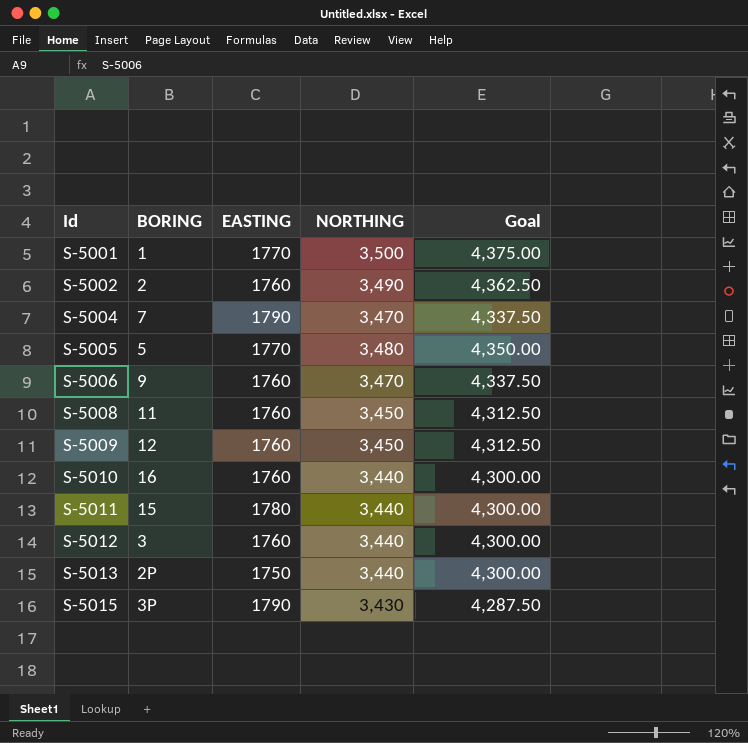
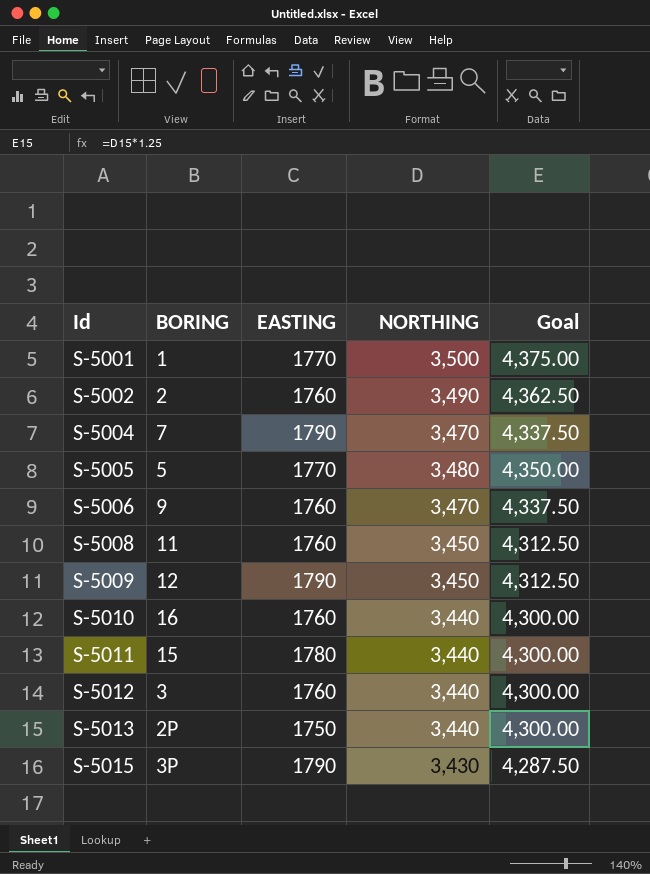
S-5009 | EASTING: 1760 -> 1790

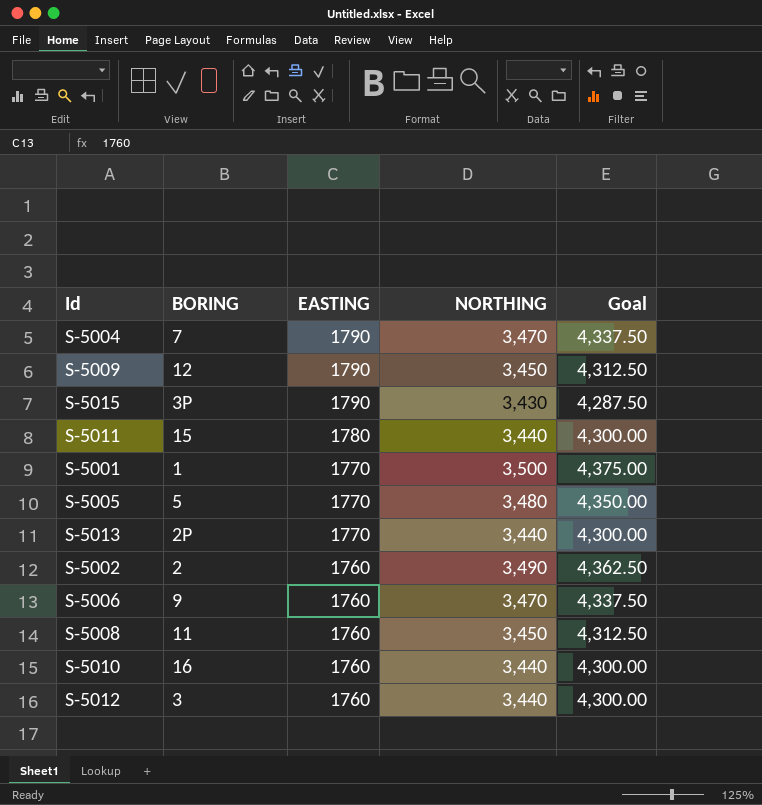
row order: Id ascending -> EASTING descending
S-5013 | EASTING: 1750 -> 1770

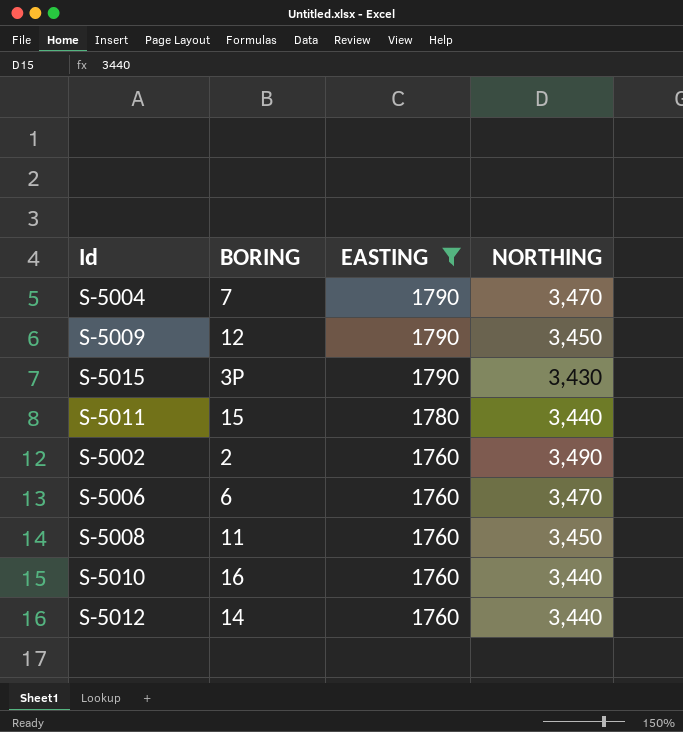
filter: none -> EASTING != 1770
column Goal | formula: [NORTHING] * 1.25 -> none
S-5006 | BORING: 9 -> 6
S-5012 | BORING: 3 -> 14

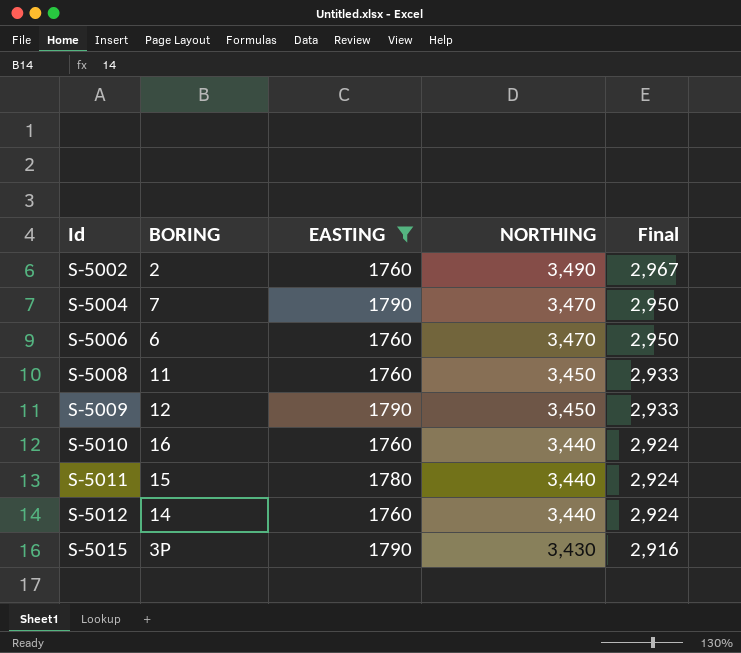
row order: EASTING descending -> Id ascending
column Final | formula: none -> [NORTHING] * 0.85

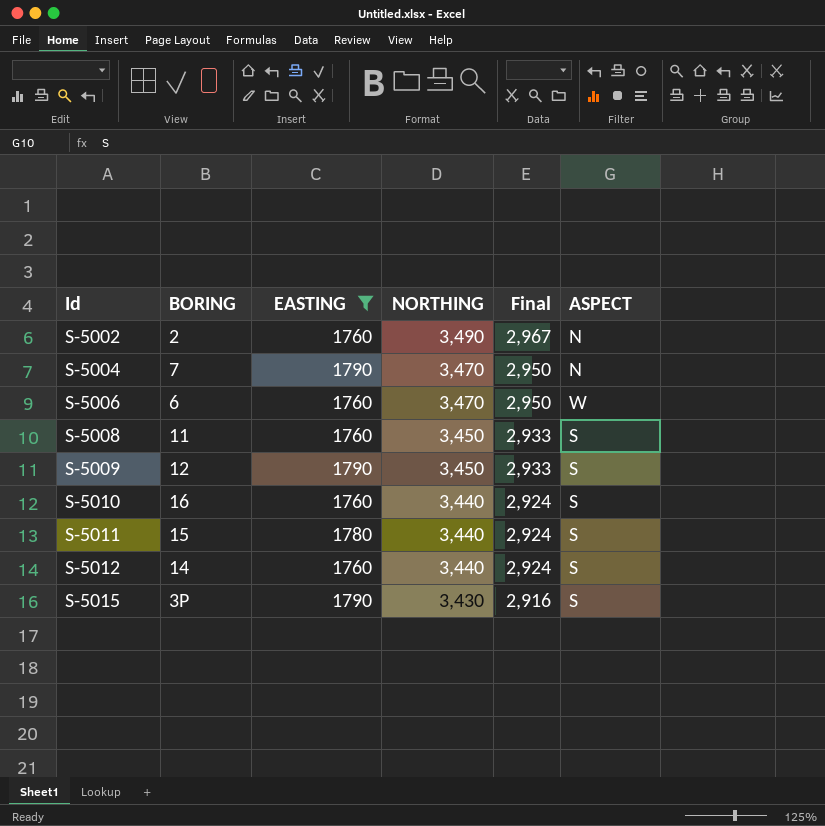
column ASPECT | position: none -> 6

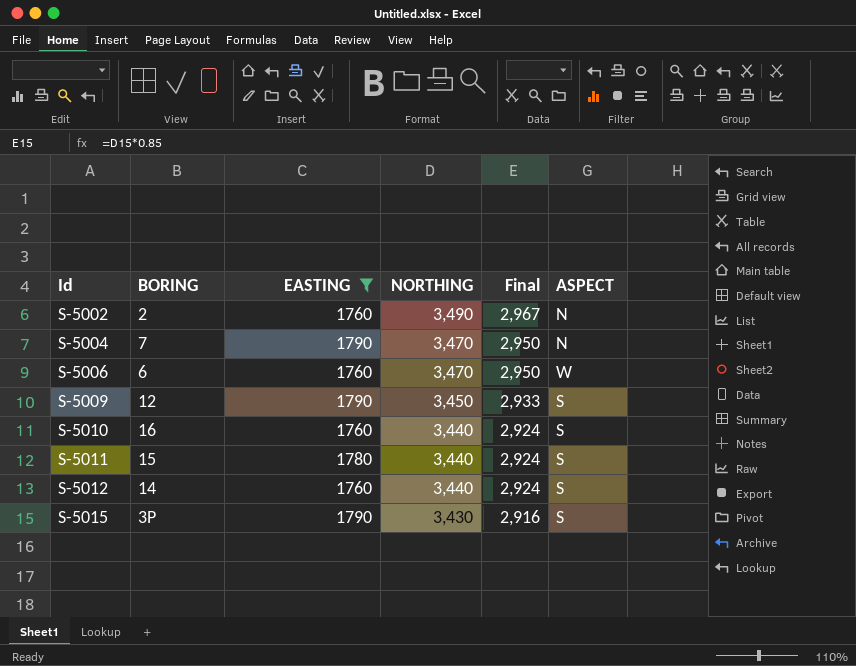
row S-5008: 11 | 1760 | 3,450 | 2,933 | S -> none

